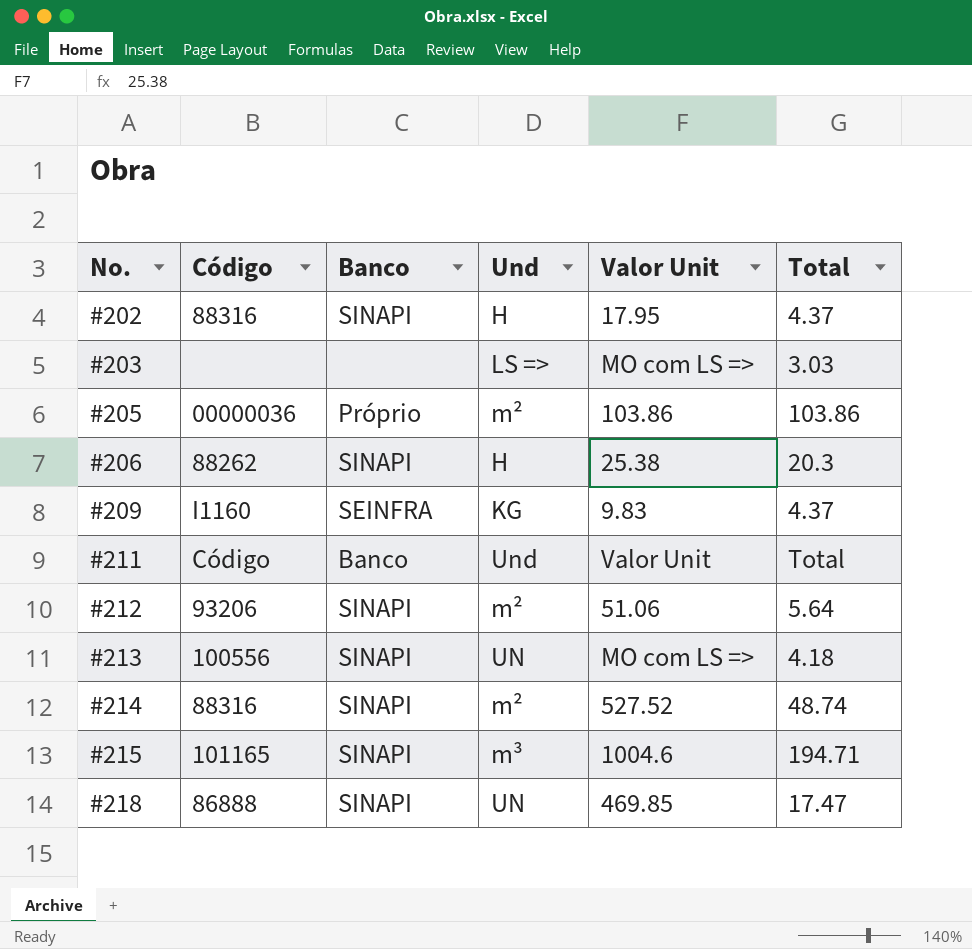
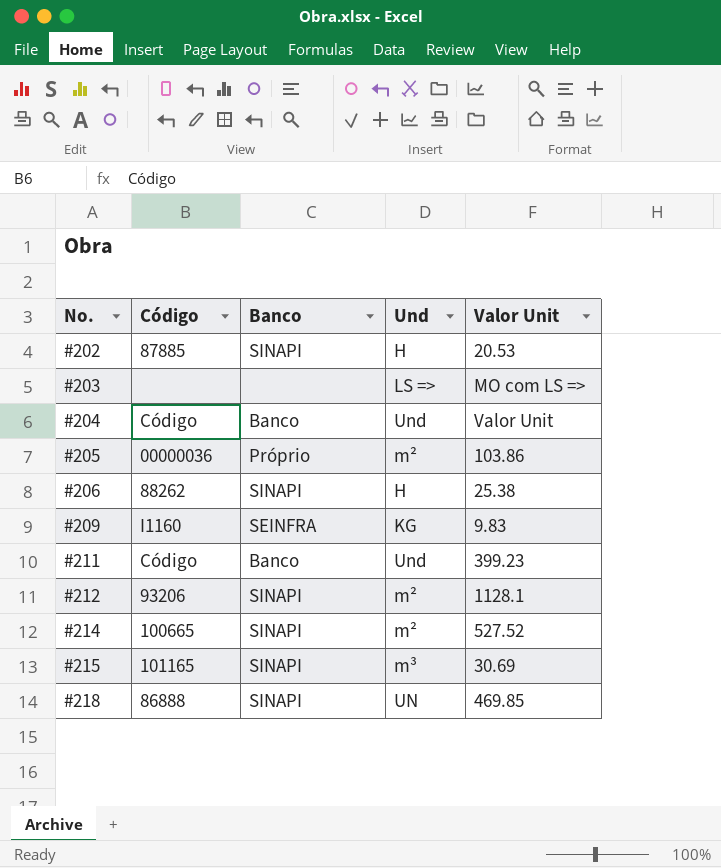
column Total | position: 6 -> none
row #213: 100556 | SINAPI | UN | MO com LS => | 4.18 -> none
#202 | Código: 88316 -> 87885
#202 | Valor Unit: 17.95 -> 20.53
row #204: none -> Código | Banco | Und | Valor Unit
#211 | Valor Unit: Valor Unit -> 399.23
#212 | Valor Unit: 51.06 -> 1128.1
#214 | Código: 88316 -> 100665
#215 | Valor Unit: 1004.6 -> 30.69

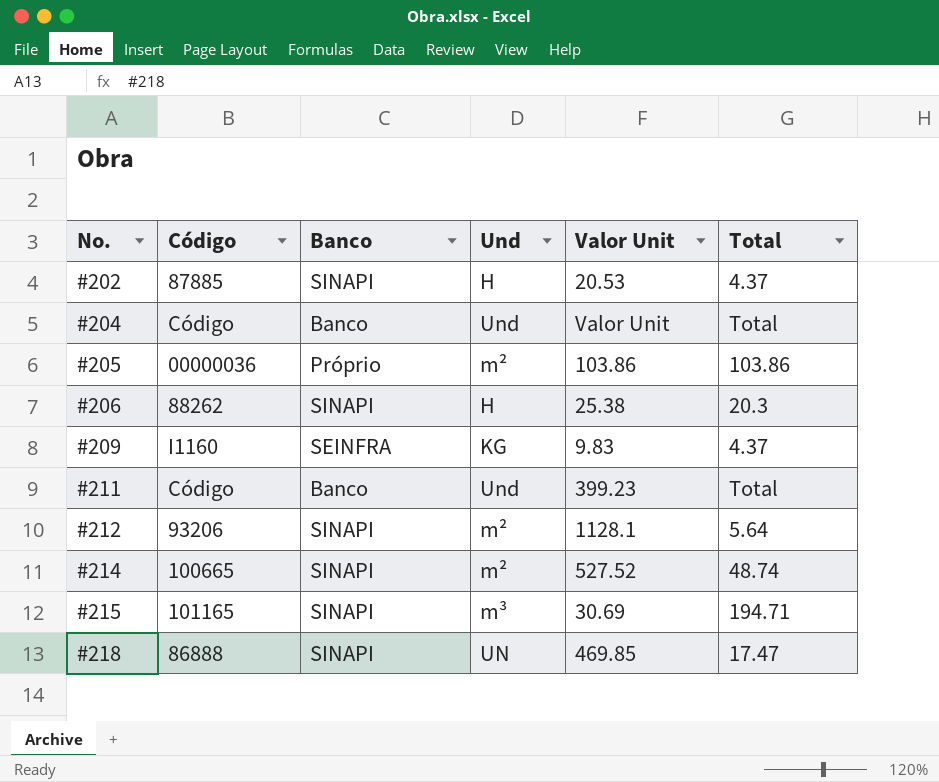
column Total | position: none -> 6
row #203: none | none | LS => | MO com LS => -> none

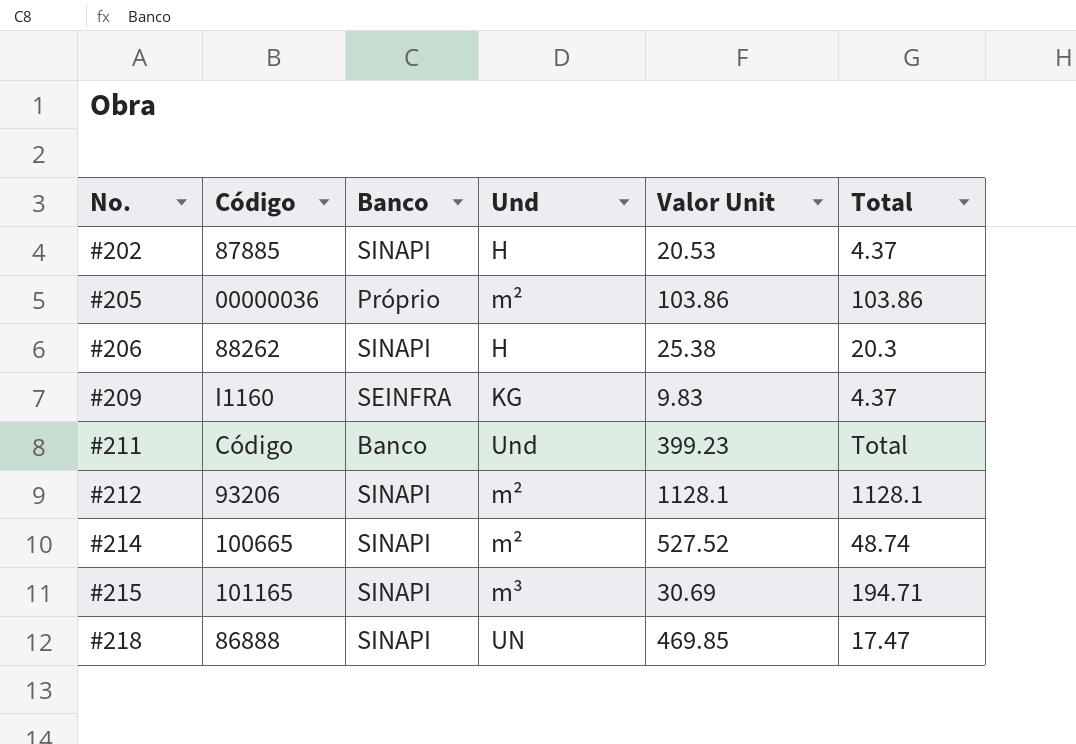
row #204: Código | Banco | Und | Valor Unit | Total -> none
#212 | Total: 5.64 -> 1128.1

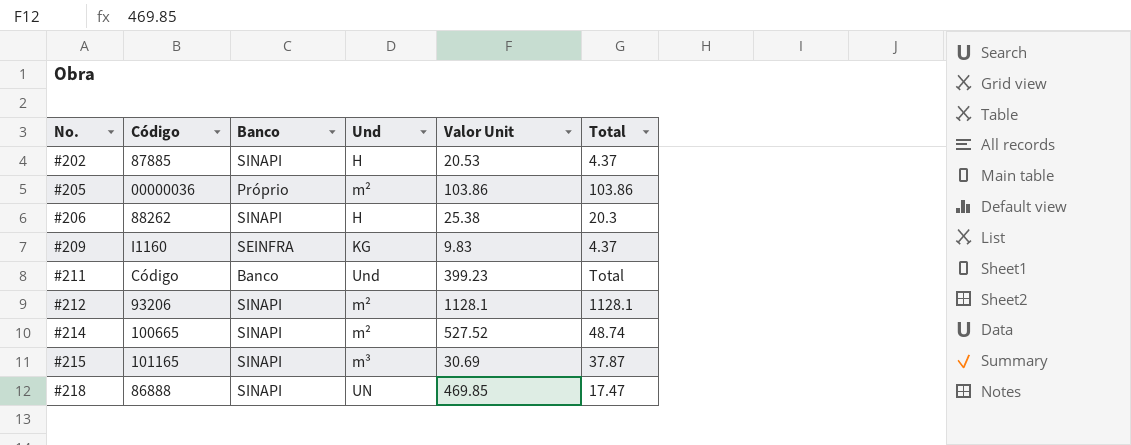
#215 | Total: 194.71 -> 37.87

